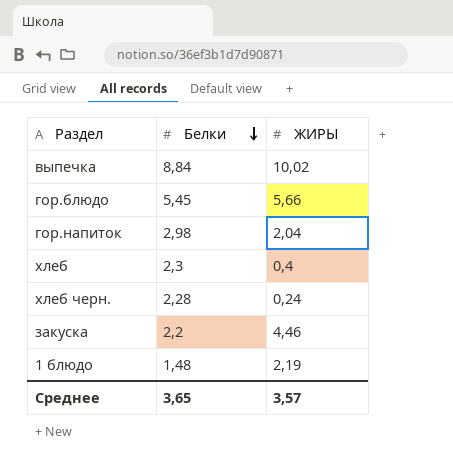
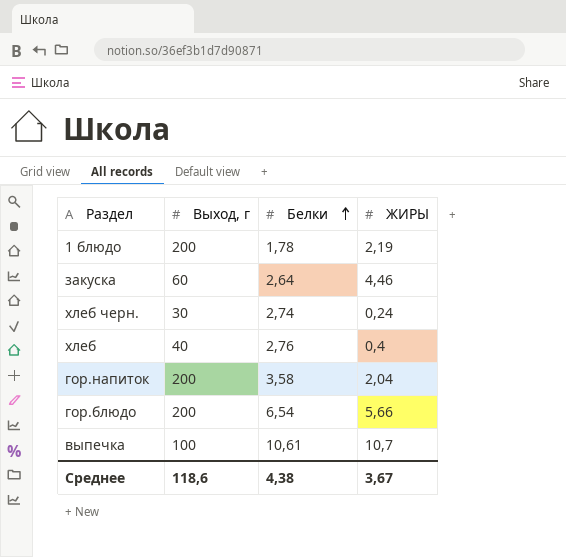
row order: Белки descending -> Белки ascending
column Выход, г | position: none -> 2
1 блюдо | Белки: 1,48 -> 1,78
закуска | Белки: 2,2 -> 2,64
хлеб черн. | Белки: 2,28 -> 2,74
хлеб | Белки: 2,3 -> 2,76
гор.напиток | Белки: 2,98 -> 3,58
гор.блюдо | Белки: 5,45 -> 6,54
выпечка | Белки: 8,84 -> 10,61
выпечка | ЖИРЫ: 10,02 -> 10,7
Среднее | Белки: 3,65 -> 4,38
Среднее | ЖИРЫ: 3,57 -> 3,67

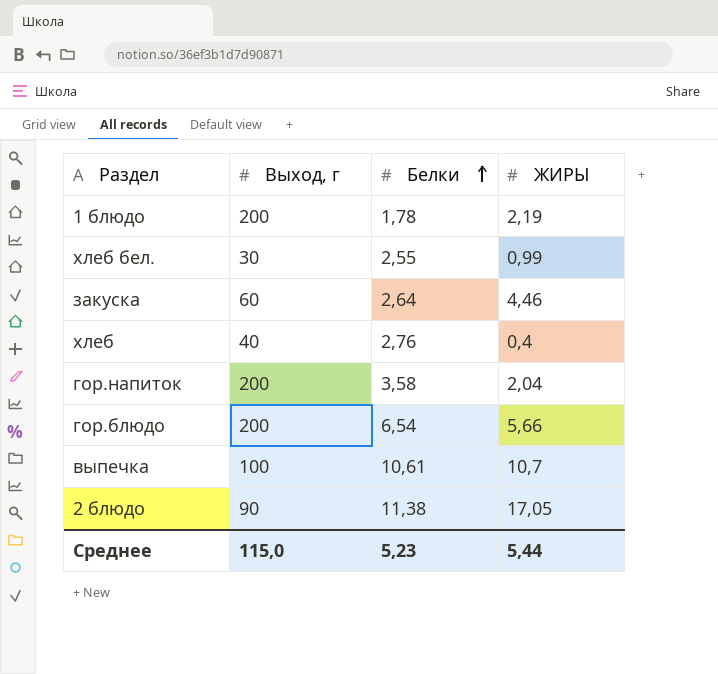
row хлеб черн.: 30 | 2,74 | 0,24 -> none
row хлеб бел.: none -> 30 | 2,55 | 0,99
row 2 блюдо: none -> 90 | 11,38 | 17,05
Среднее | Выход, г: 118,6 -> 115,0
Среднее | Белки: 4,38 -> 5,23
Среднее | ЖИРЫ: 3,67 -> 5,44

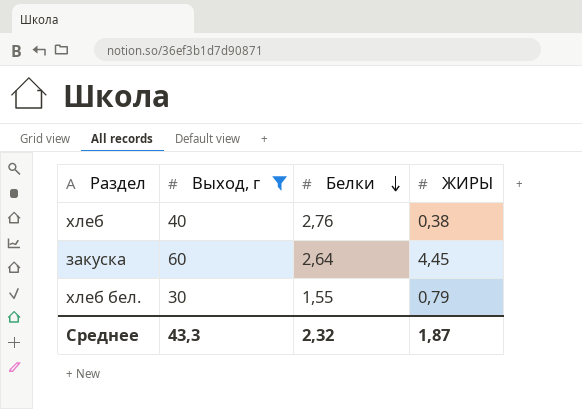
filter: none -> Выход, г <= 60
row order: Белки ascending -> Белки descending
хлеб | ЖИРЫ: 0,4 -> 0,38
закуска | ЖИРЫ: 4,46 -> 4,45
хлеб бел. | Белки: 2,55 -> 1,55
хлеб бел. | ЖИРЫ: 0,99 -> 0,79
Среднее | Выход, г: 115,0 -> 43,3
Среднее | Белки: 5,23 -> 2,32
Среднее | ЖИРЫ: 5,44 -> 1,87

